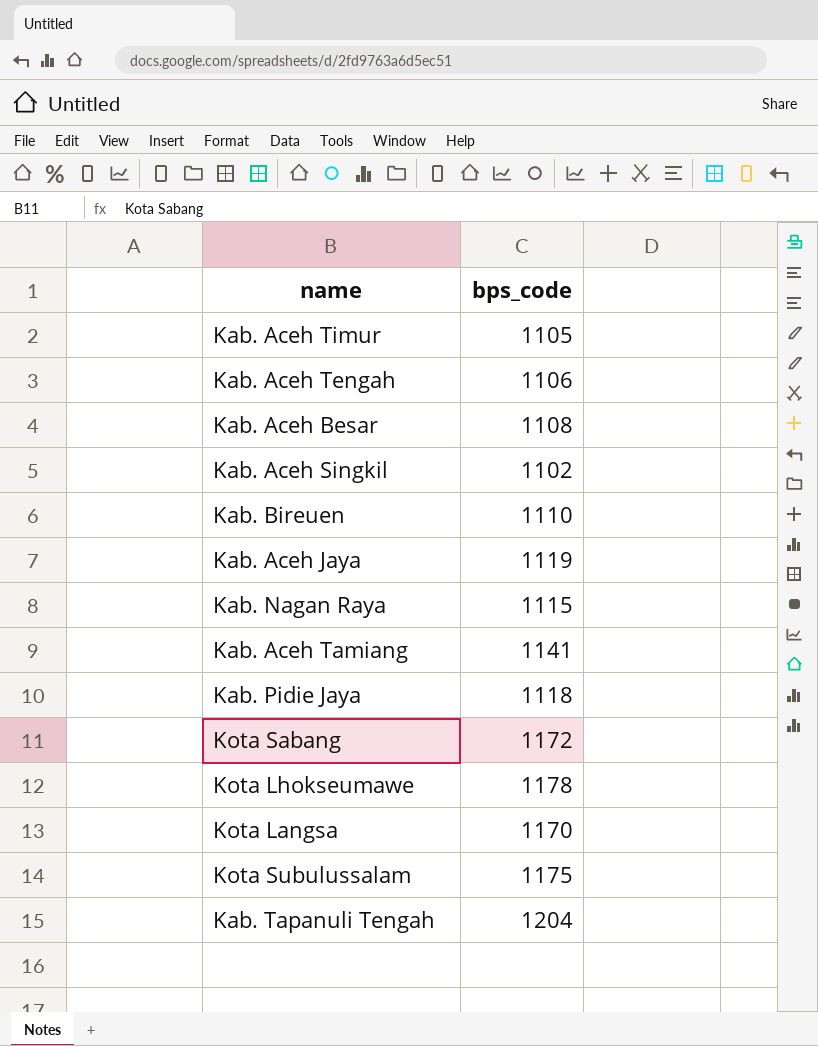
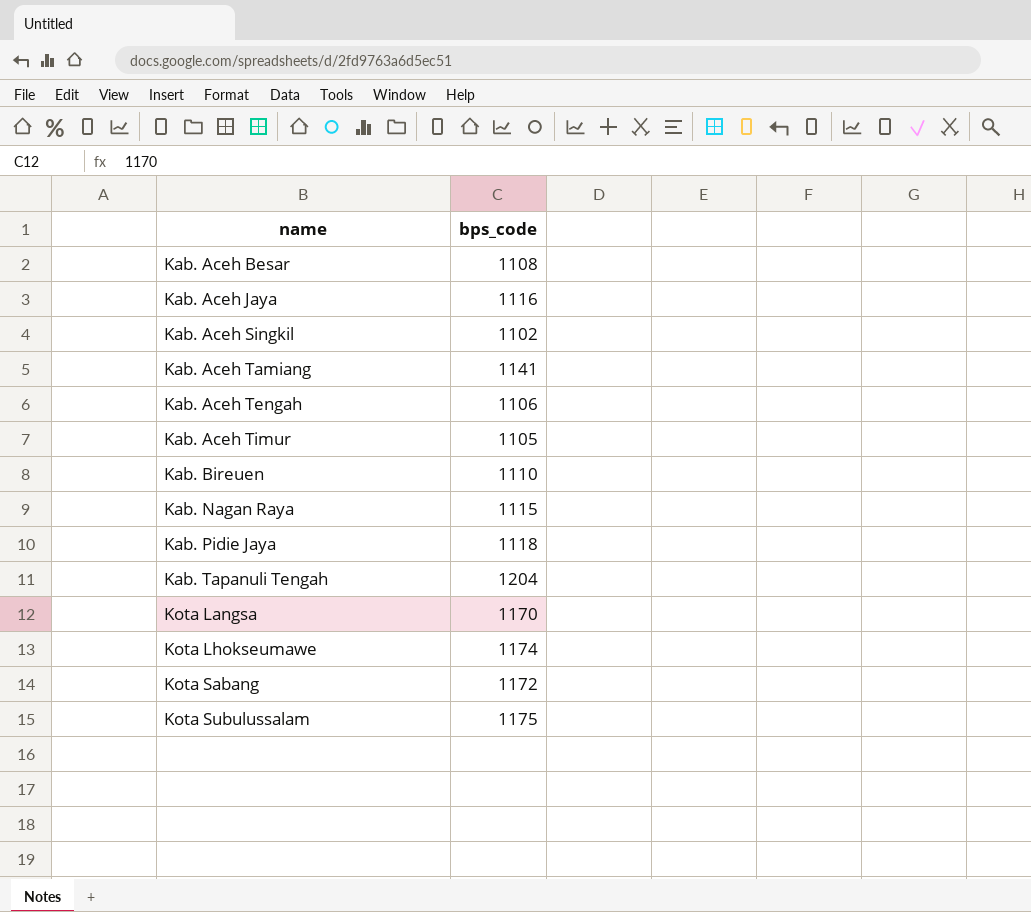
row order: none -> name ascending
Kab. Aceh Jaya | bps_code: 1119 -> 1116
Kota Lhokseumawe | bps_code: 1178 -> 1174

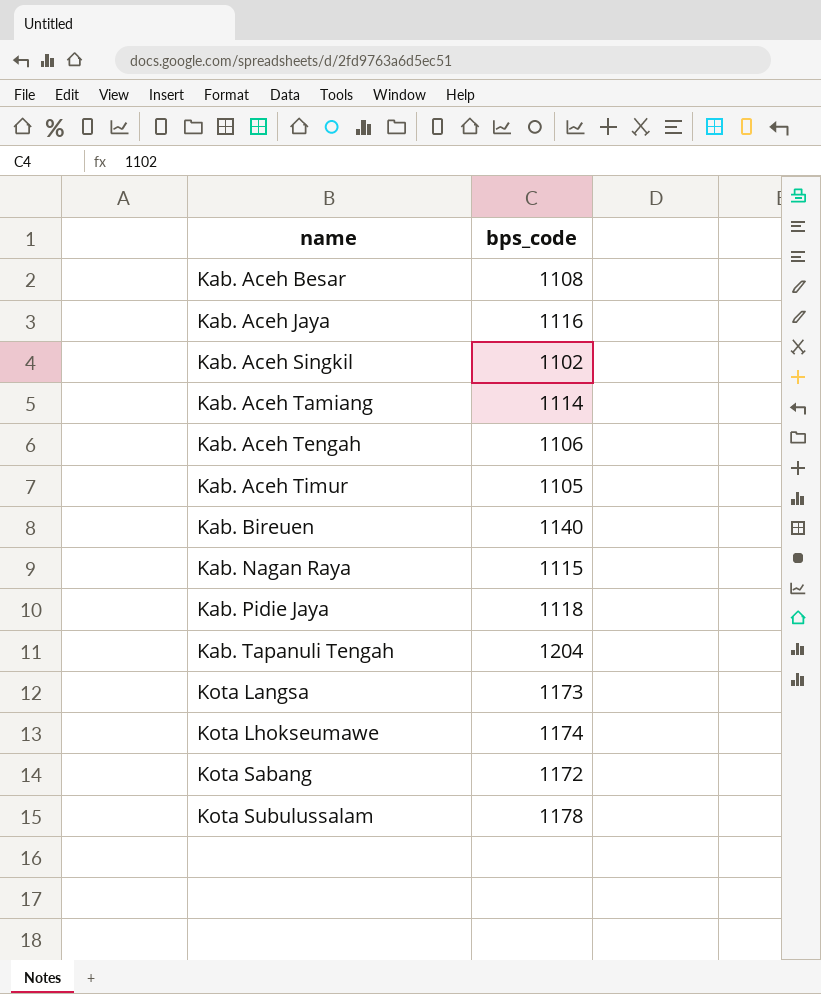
Kab. Aceh Tamiang | bps_code: 1141 -> 1114
Kab. Bireuen | bps_code: 1110 -> 1140
Kota Langsa | bps_code: 1170 -> 1173
Kota Subulussalam | bps_code: 1175 -> 1178

